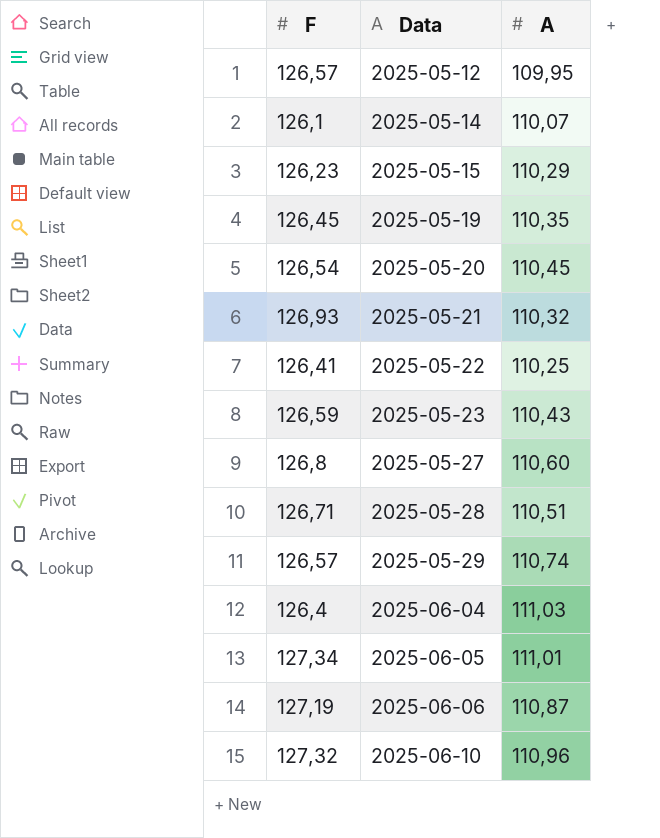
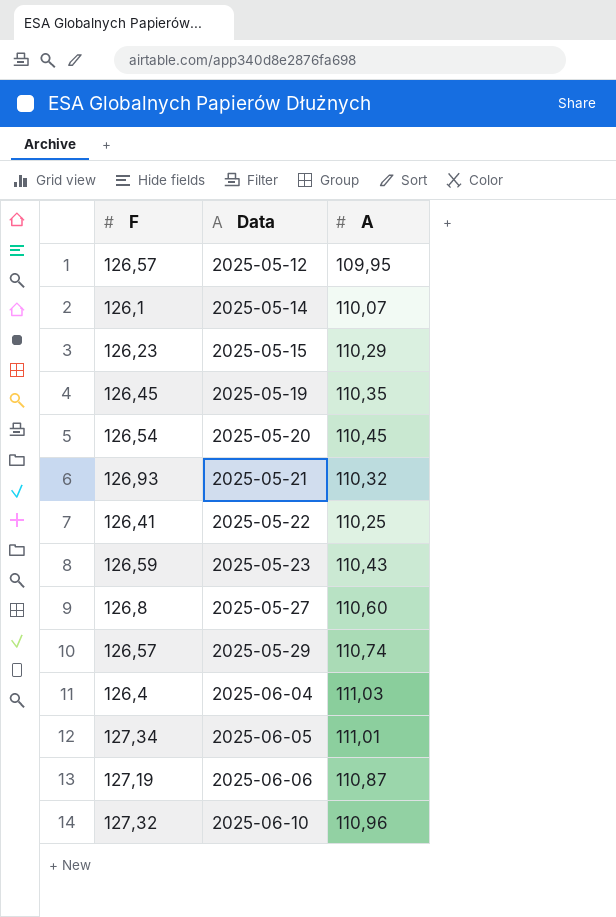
row 2025-05-28: 126,71 | 110,51 -> none

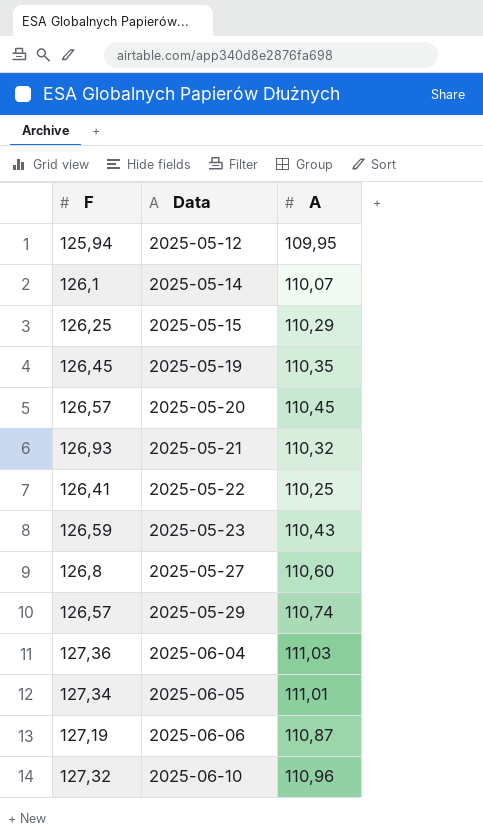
2025-05-12 | F: 126,57 -> 125,94
2025-05-15 | F: 126,23 -> 126,25
2025-05-20 | F: 126,54 -> 126,57
2025-06-04 | F: 126,4 -> 127,36

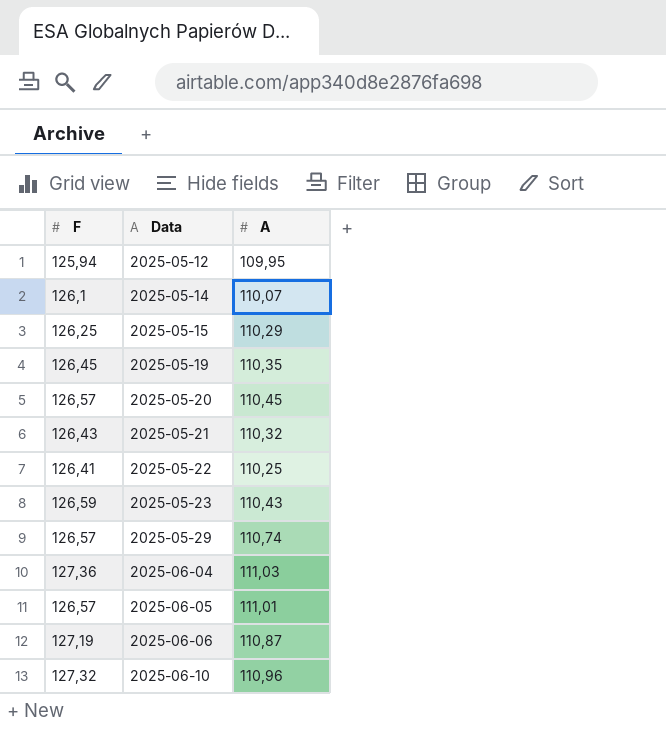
row 2025-05-27: 126,8 | 110,60 -> none
2025-05-21 | F: 126,93 -> 126,43
2025-06-05 | F: 127,34 -> 126,57

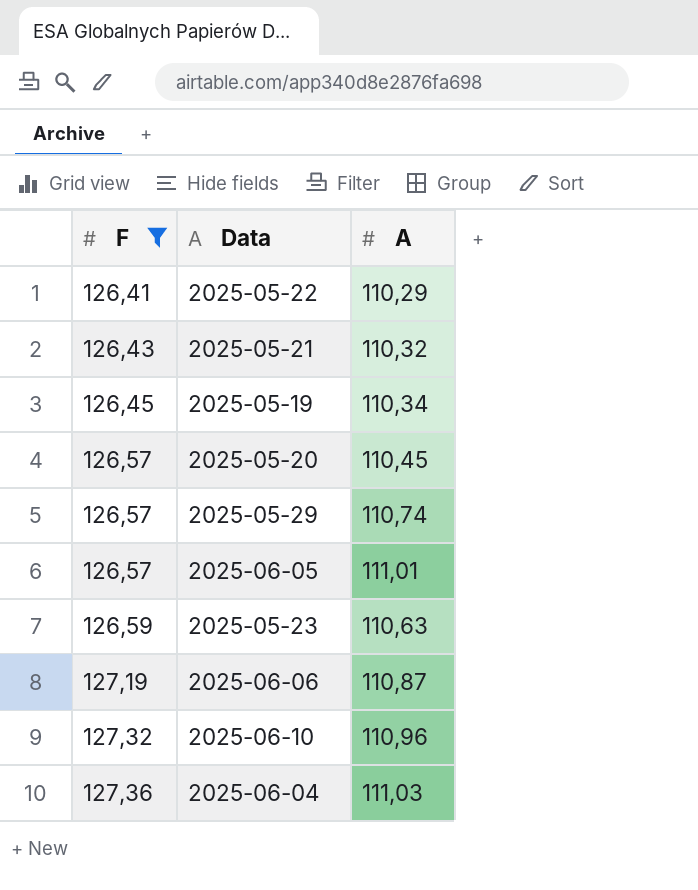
filter: none -> F >= 126,41
row order: Data ascending -> F ascending
2025-05-22 | A: 110,25 -> 110,29
2025-05-19 | A: 110,35 -> 110,34
2025-05-23 | A: 110,43 -> 110,63

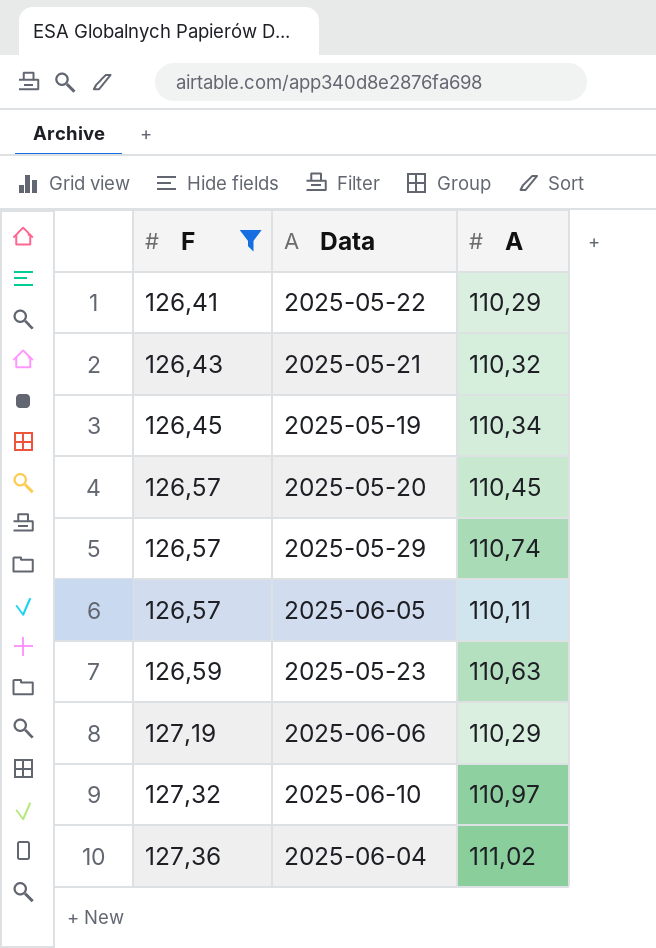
2025-06-05 | A: 111,01 -> 110,11
2025-06-06 | A: 110,87 -> 110,29
2025-06-10 | A: 110,96 -> 110,97
2025-06-04 | A: 111,03 -> 111,02

